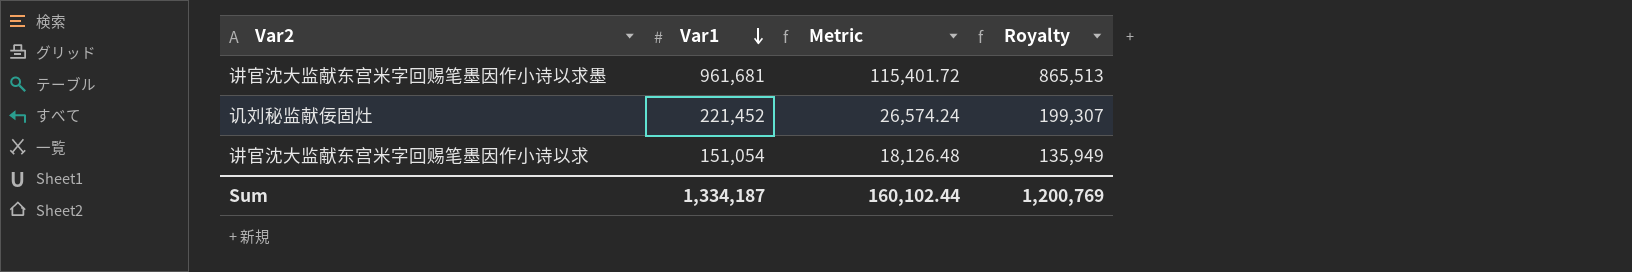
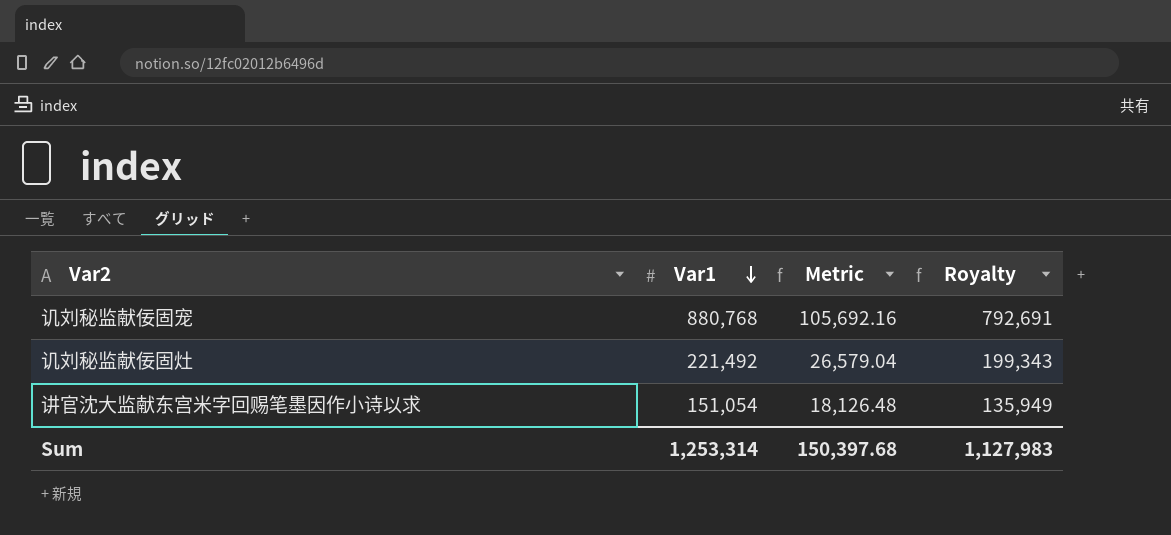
row 讲官沈大监献东宫米字回赐笔墨因作小诗以求墨: 961,681 | 115,401.72 | 865,513 -> none
row 讥刘秘监献佞固宠: none -> 880,768 | 105,692.16 | 792,691
讥刘秘监献佞固灶 | Var1: 221,452 -> 221,492
讥刘秘监献佞固灶 | Metric: 26,574.24 -> 26,579.04
讥刘秘监献佞固灶 | Royalty: 199,307 -> 199,343
Sum | Var1: 1,334,187 -> 1,253,314
Sum | Metric: 160,102.44 -> 150,397.68
Sum | Royalty: 1,200,769 -> 1,127,983

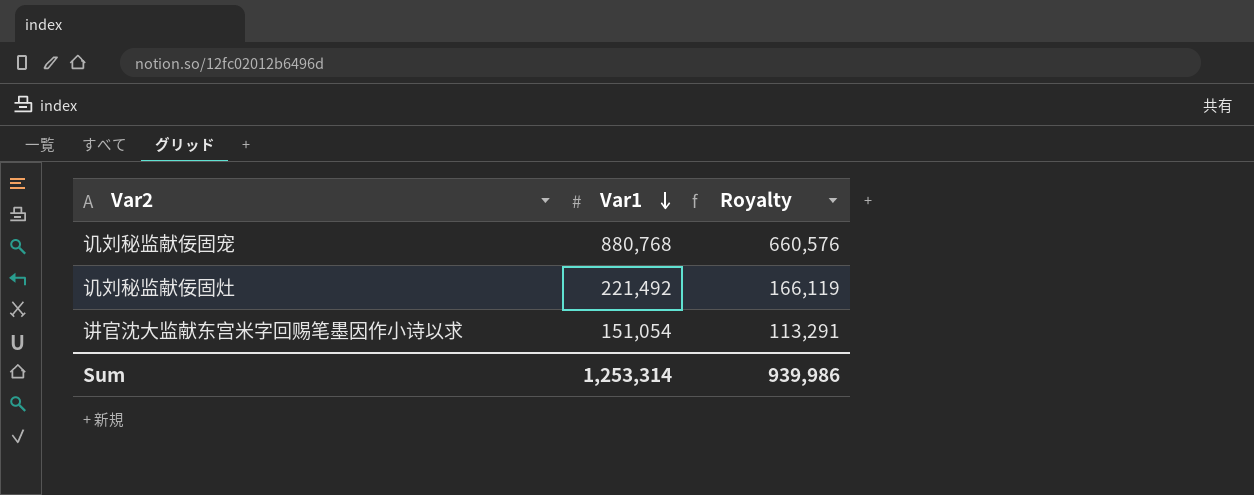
column Metric | formula: [Var1] * 0.12 -> none
column Royalty | formula: [Var1] * 0.9 -> [Var1] * 0.75
Sum | Royalty: 1,127,983 -> 939,986

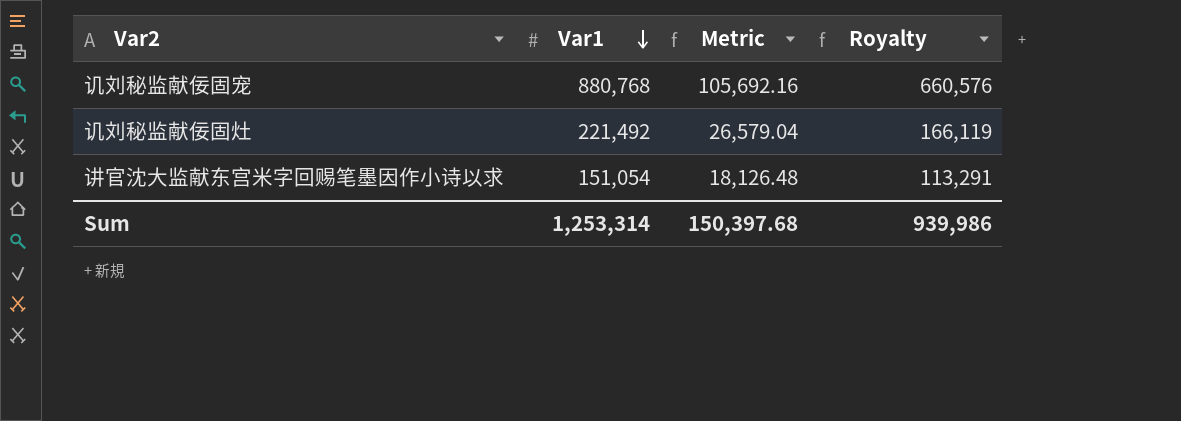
column Metric | formula: none -> [Var1] * 0.12

